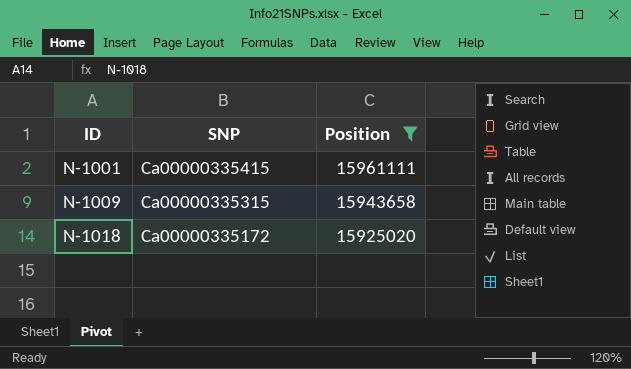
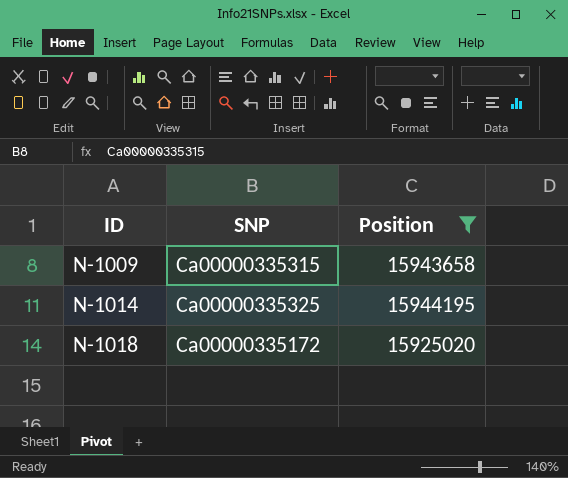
row N-1001: Ca00000335415 | 15961111 -> none
row N-1014: none -> Ca00000335325 | 15944195

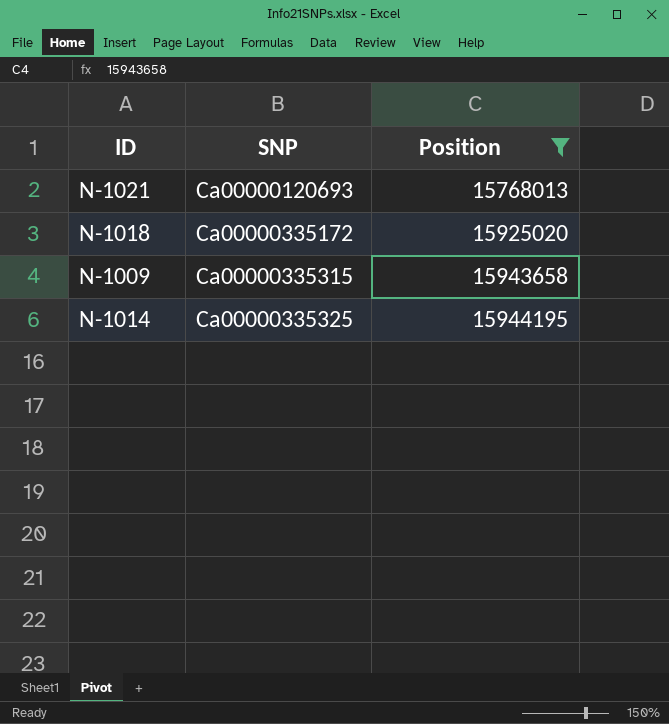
row order: ID ascending -> SNP ascending
row N-1021: none -> Ca00000120693 | 15768013

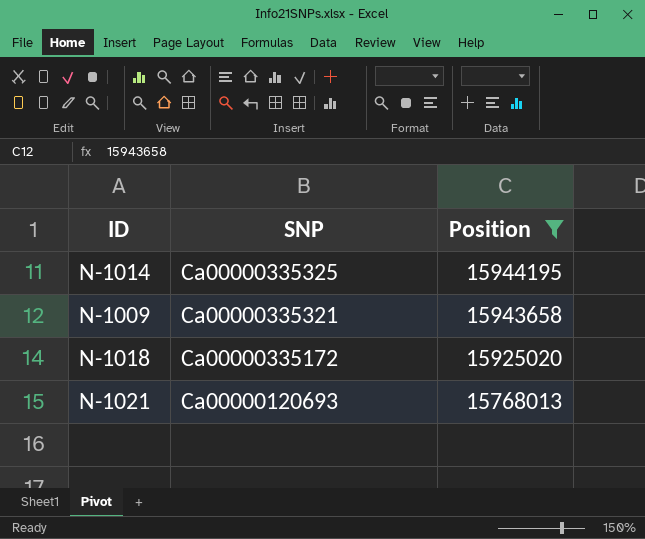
row order: SNP ascending -> SNP descending
N-1009 | SNP: Ca00000335315 -> Ca00000335321

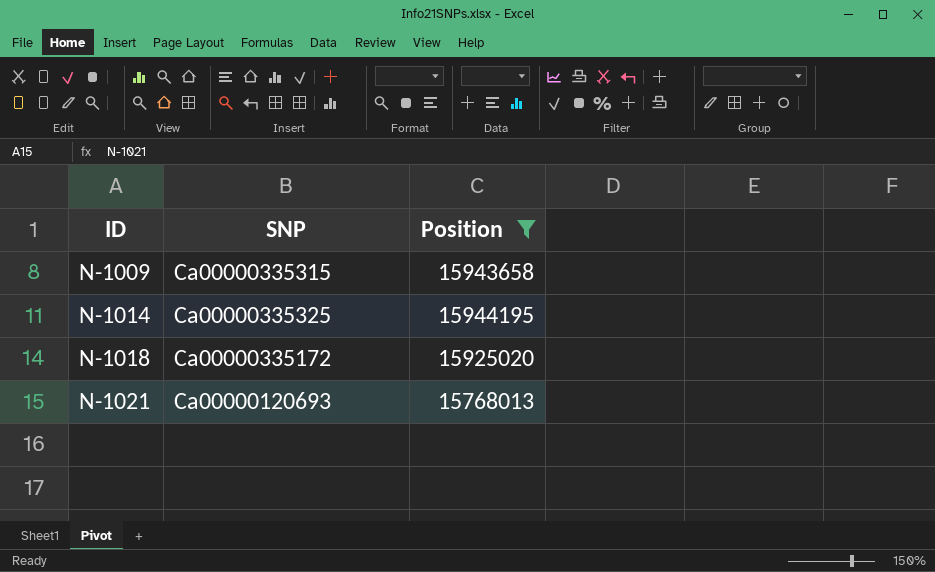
row order: SNP descending -> ID ascending
N-1009 | SNP: Ca00000335321 -> Ca00000335315

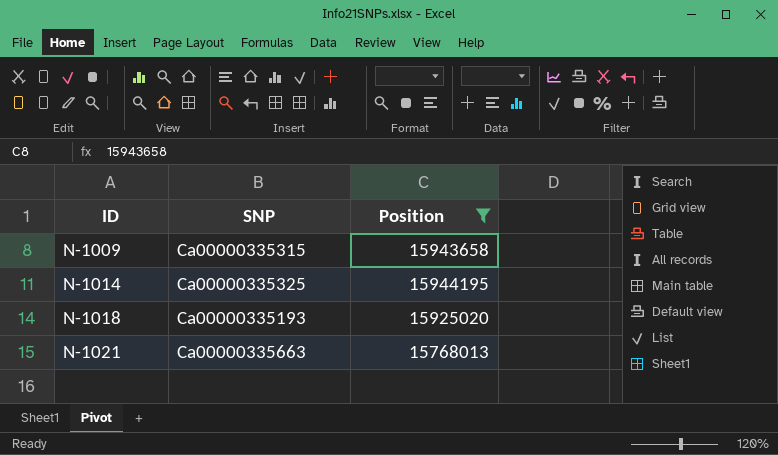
N-1018 | SNP: Ca00000335172 -> Ca00000335193
N-1021 | SNP: Ca00000120693 -> Ca00000335663

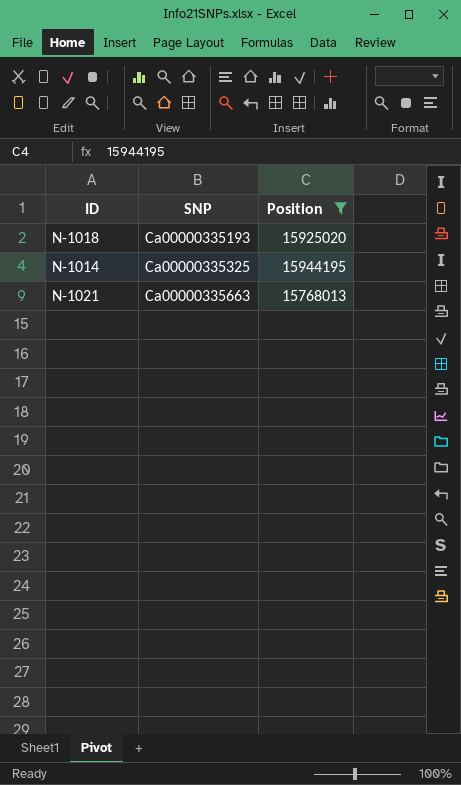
row order: ID ascending -> SNP ascending
row N-1009: Ca00000335315 | 15943658 -> none

